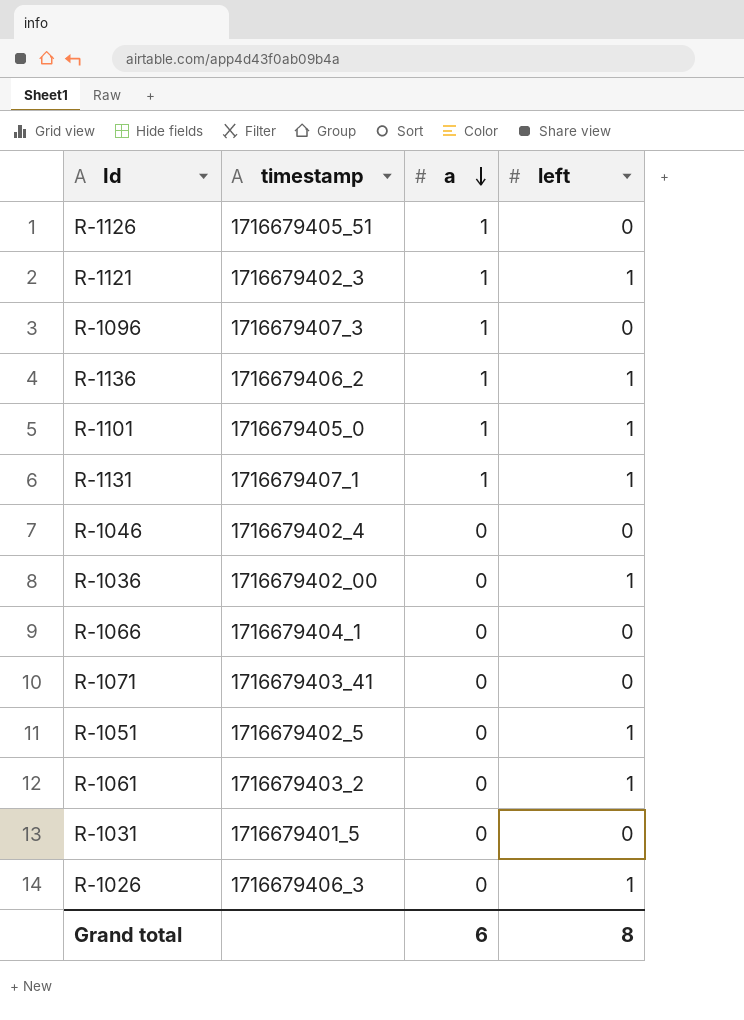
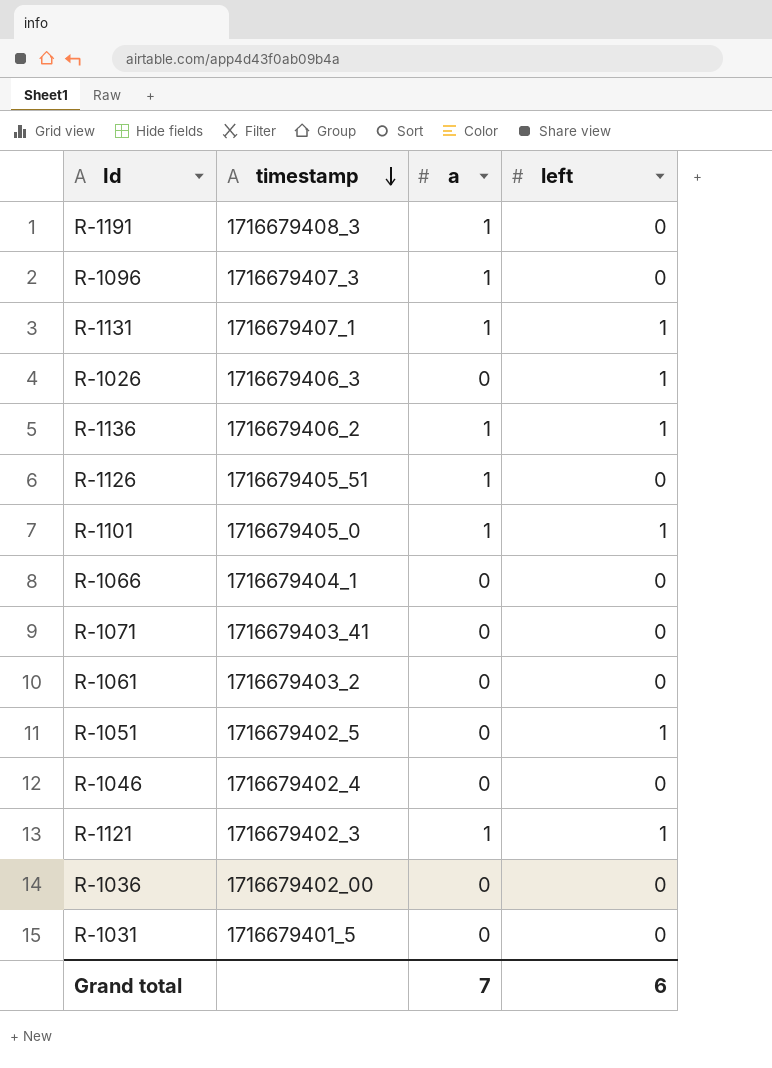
row order: a descending -> timestamp descending
row R-1191: none -> 1716679408_3 | 1 | 0
R-1061 | left: 1 -> 0
R-1036 | left: 1 -> 0
Grand total | a: 6 -> 7
Grand total | left: 8 -> 6

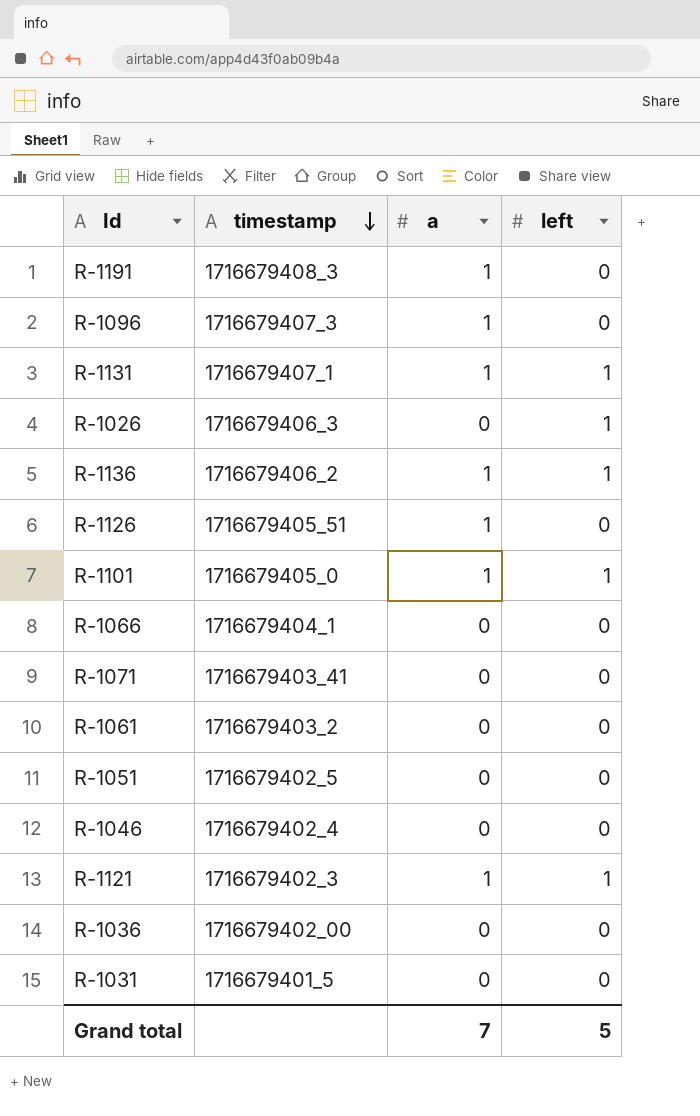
R-1051 | left: 1 -> 0
Grand total | left: 6 -> 5

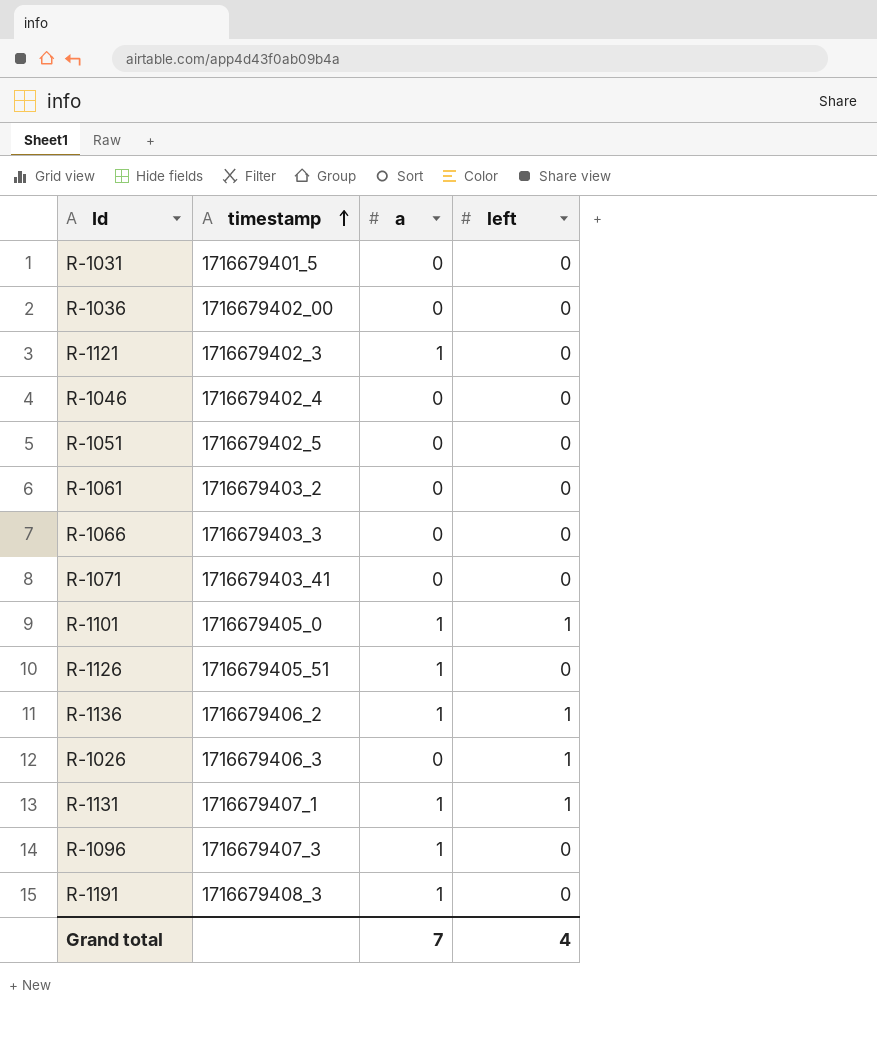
row order: timestamp descending -> timestamp ascending
R-1121 | left: 1 -> 0
R-1066 | timestamp: 1716679404_1 -> 1716679403_3
Grand total | left: 5 -> 4

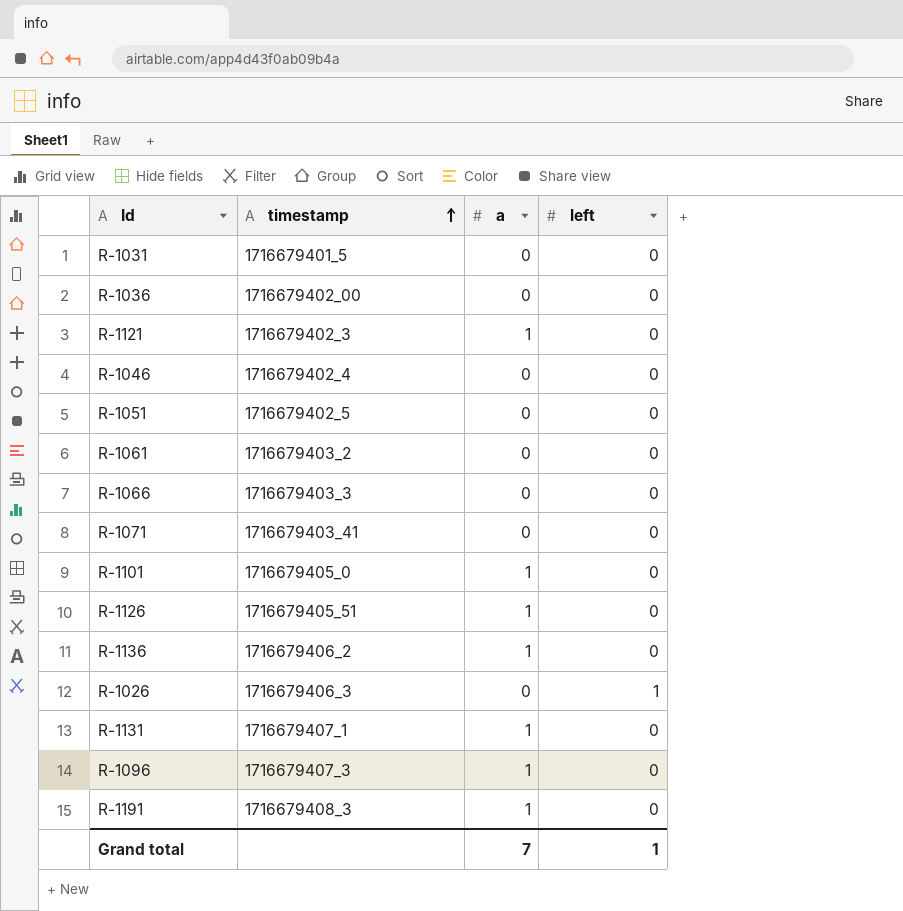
R-1101 | left: 1 -> 0
R-1136 | left: 1 -> 0
R-1131 | left: 1 -> 0
Grand total | left: 4 -> 1

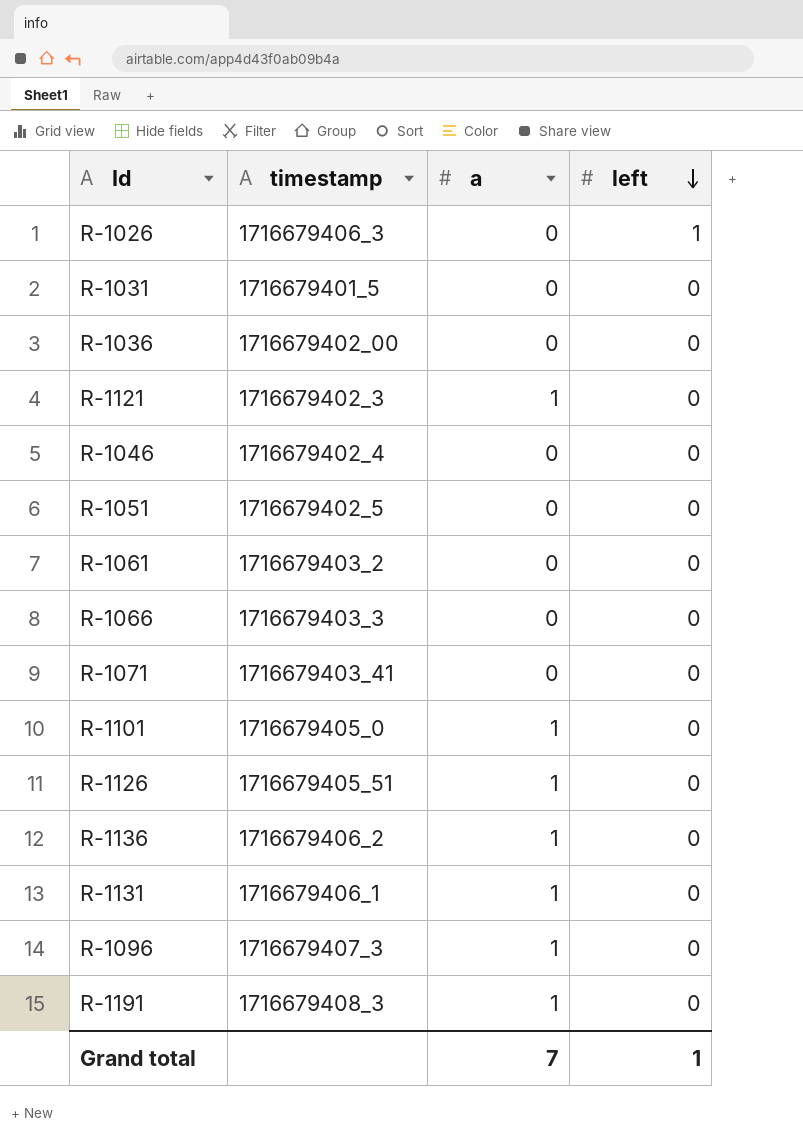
row order: timestamp ascending -> left descending
R-1131 | timestamp: 1716679407_1 -> 1716679406_1

